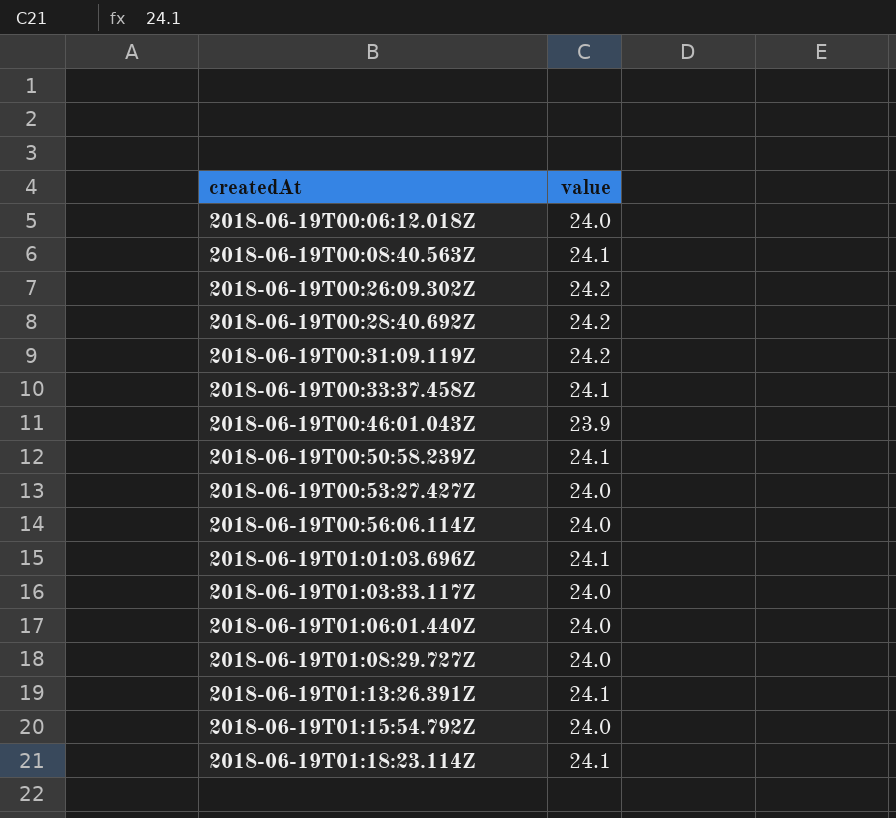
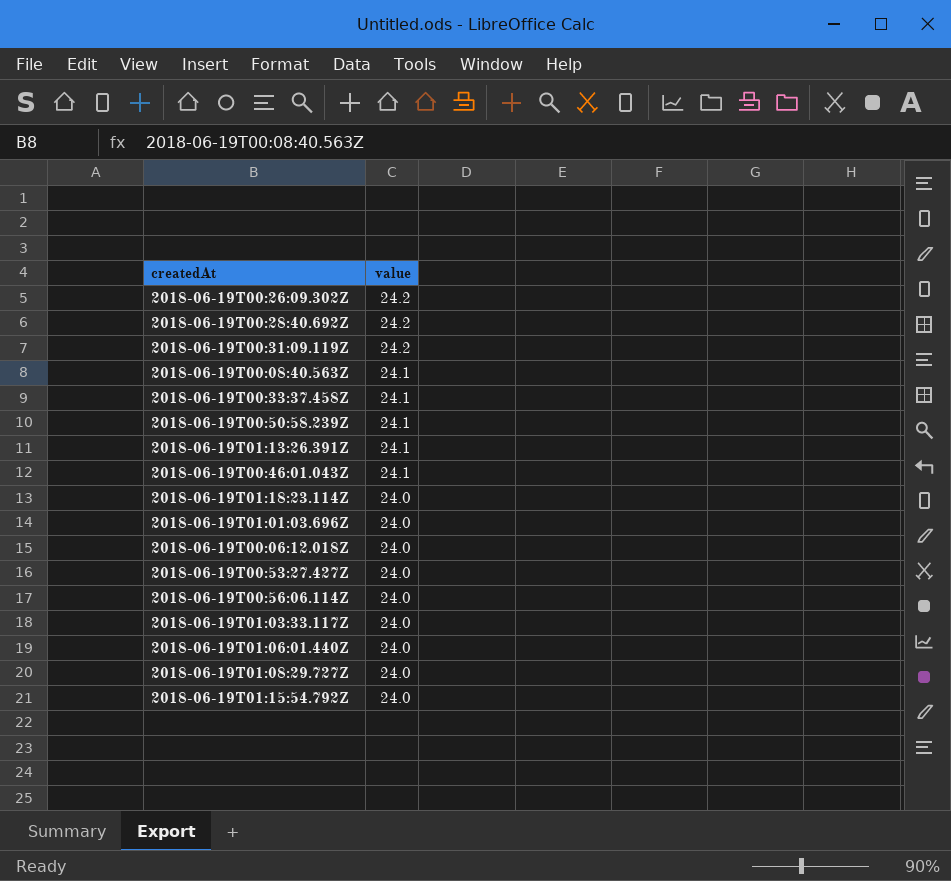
row order: createdAt ascending -> value descending
2018-06-19T00:46:01.043Z | value: 23.9 -> 24.1
2018-06-19T01:18:23.114Z | value: 24.1 -> 24.0
2018-06-19T01:01:03.696Z | value: 24.1 -> 24.0

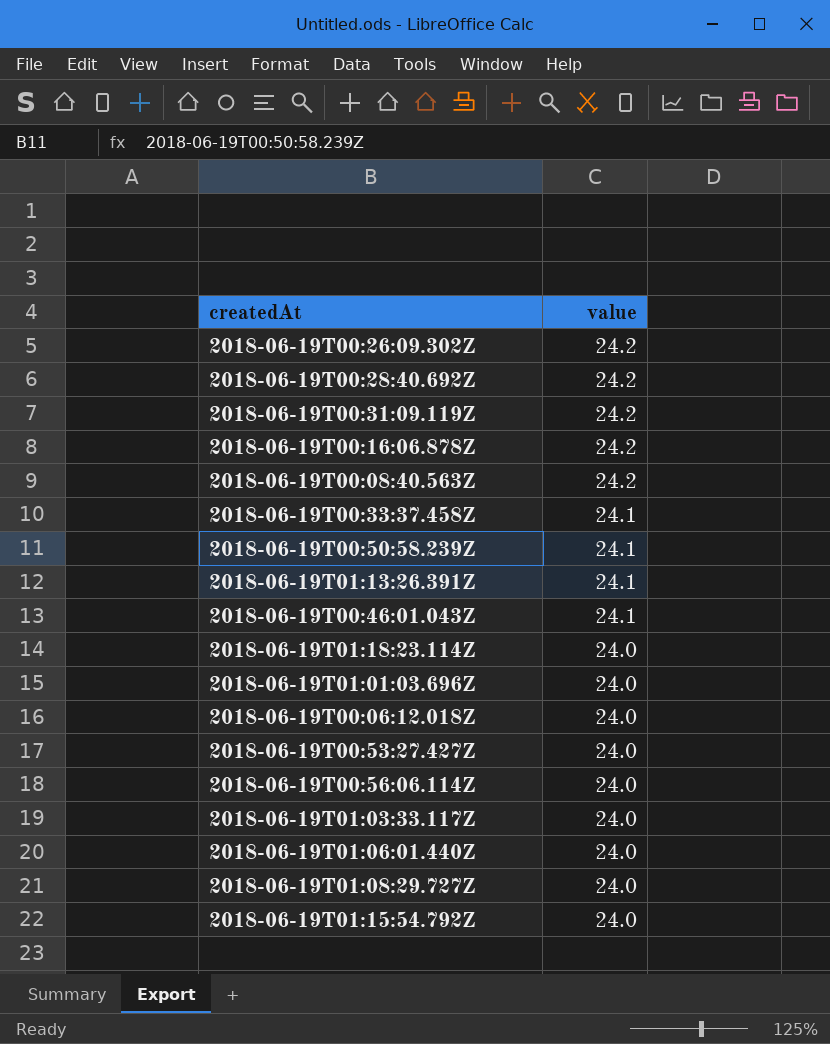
row 2018-06-19T00:16:06.878Z: none -> 24.2
2018-06-19T00:08:40.563Z | value: 24.1 -> 24.2

